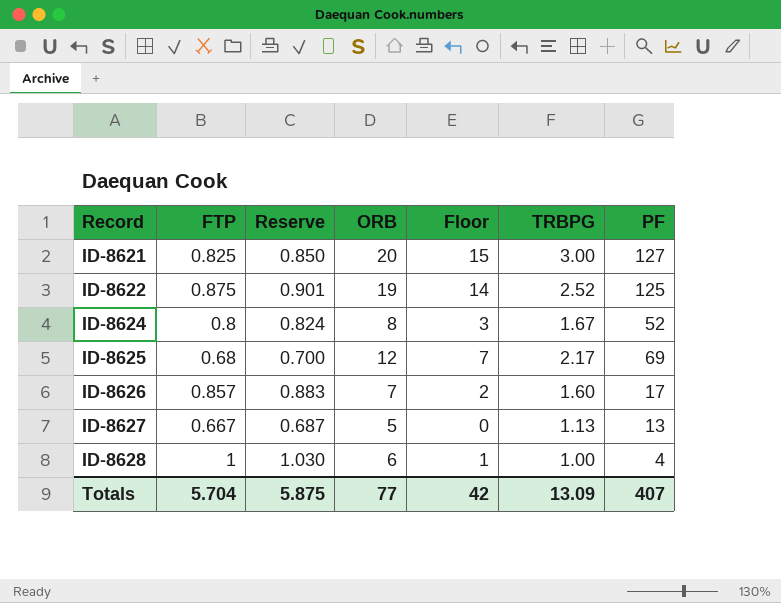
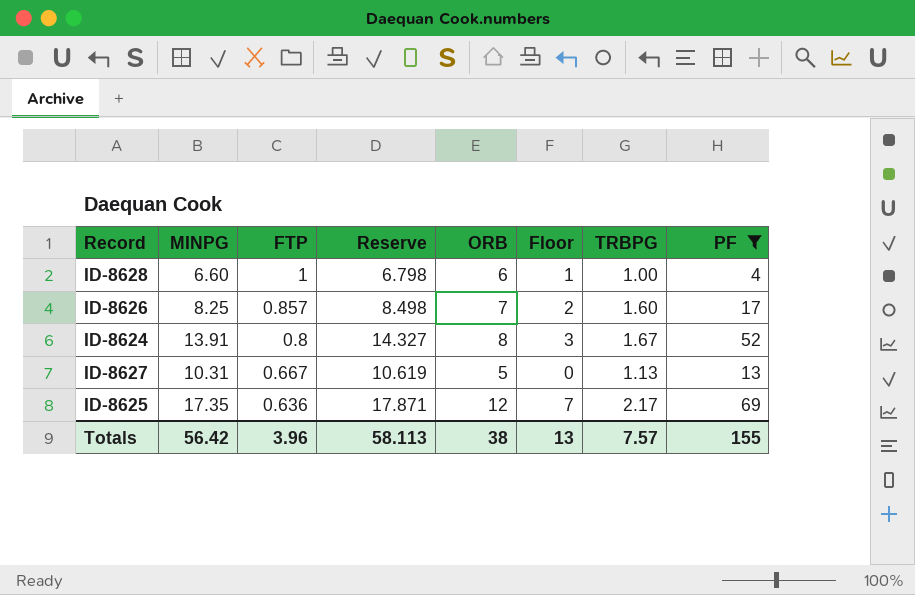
filter: none -> PF <= 69
row order: Record ascending -> FTP descending
column MINPG | position: none -> 2
column Reserve | formula: [FTP] * 1.03 -> [MINPG] * 1.03
ID-8625 | FTP: 0.68 -> 0.636
Totals | FTP: 5.704 -> 3.96
Totals | Reserve: 5.875 -> 58.113
Totals | ORB: 77 -> 38
Totals | Floor: 42 -> 13
Totals | TRBPG: 13.09 -> 7.57
Totals | PF: 407 -> 155

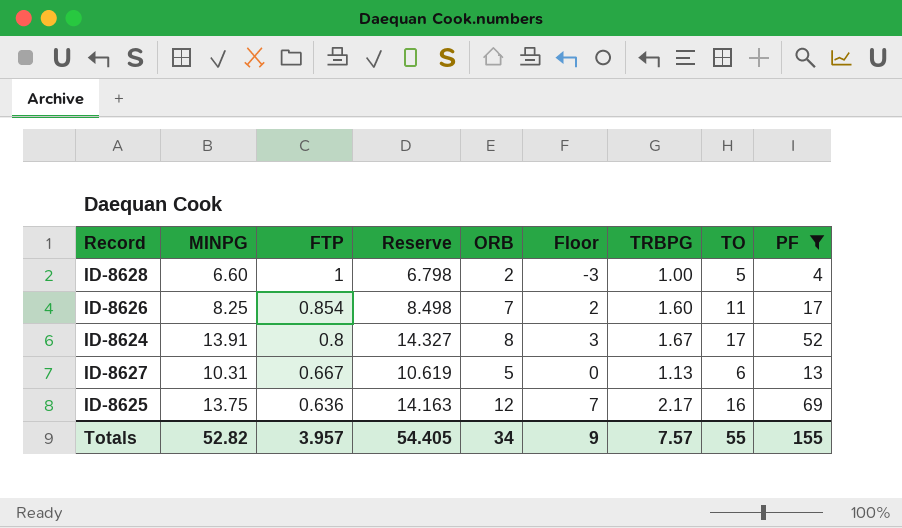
column TO | position: none -> 8
ID-8628 | ORB: 6 -> 2
ID-8628 | Floor: 1 -> -3
ID-8626 | FTP: 0.857 -> 0.854
ID-8625 | MINPG: 17.35 -> 13.75
ID-8625 | Reserve: 17.871 -> 14.163
Totals | MINPG: 56.42 -> 52.82
Totals | FTP: 3.96 -> 3.957
Totals | Reserve: 58.113 -> 54.405
Totals | ORB: 38 -> 34
Totals | Floor: 13 -> 9

